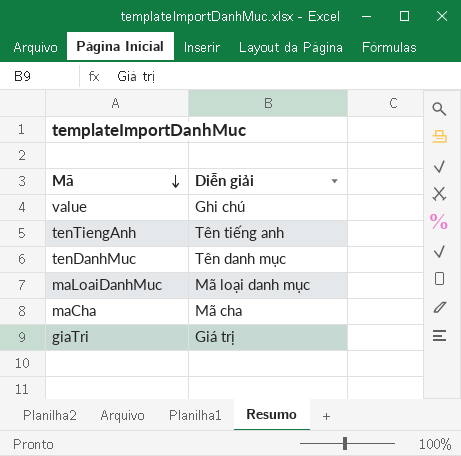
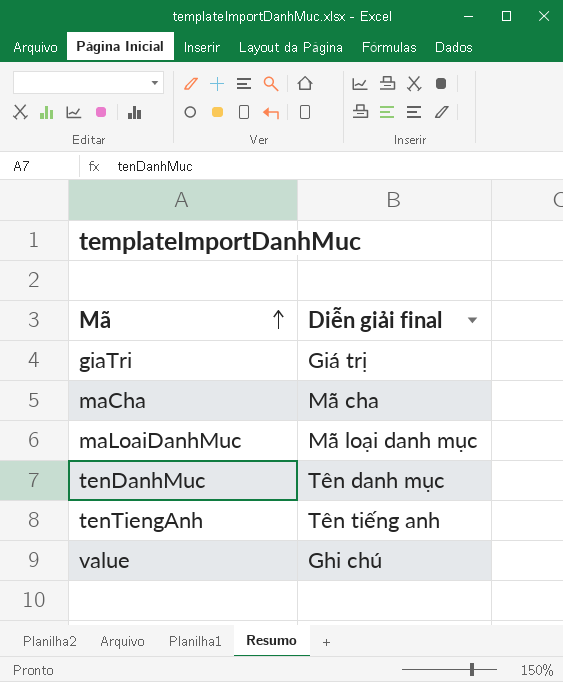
row order: Mã descending -> Mã ascending
column name: Diễn giải -> Diễn giải final

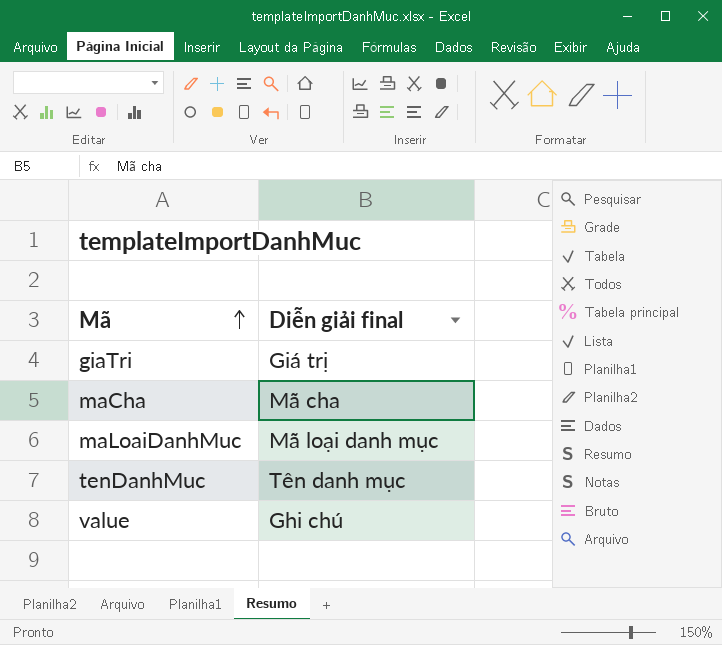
row tenTiengAnh: Tên tiếng anh -> none

